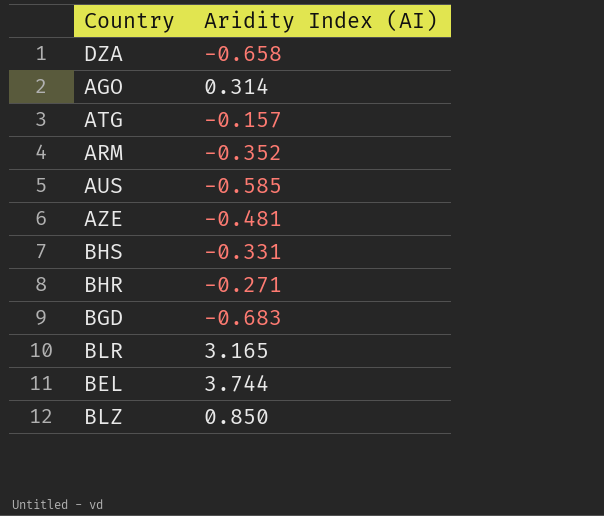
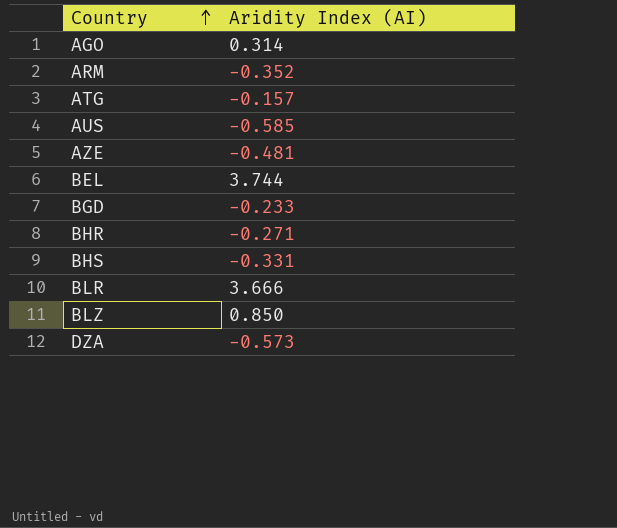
row order: none -> Country ascending
BGD | Aridity Index (AI): -0.683 -> -0.233
BLR | Aridity Index (AI): 3.165 -> 3.666
DZA | Aridity Index (AI): -0.658 -> -0.573

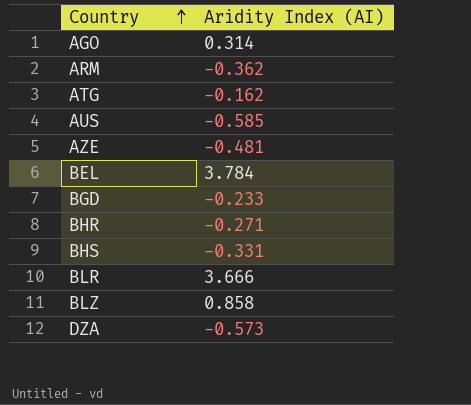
ARM | Aridity Index (AI): -0.352 -> -0.362
ATG | Aridity Index (AI): -0.157 -> -0.162
BEL | Aridity Index (AI): 3.744 -> 3.784
BLZ | Aridity Index (AI): 0.850 -> 0.858

